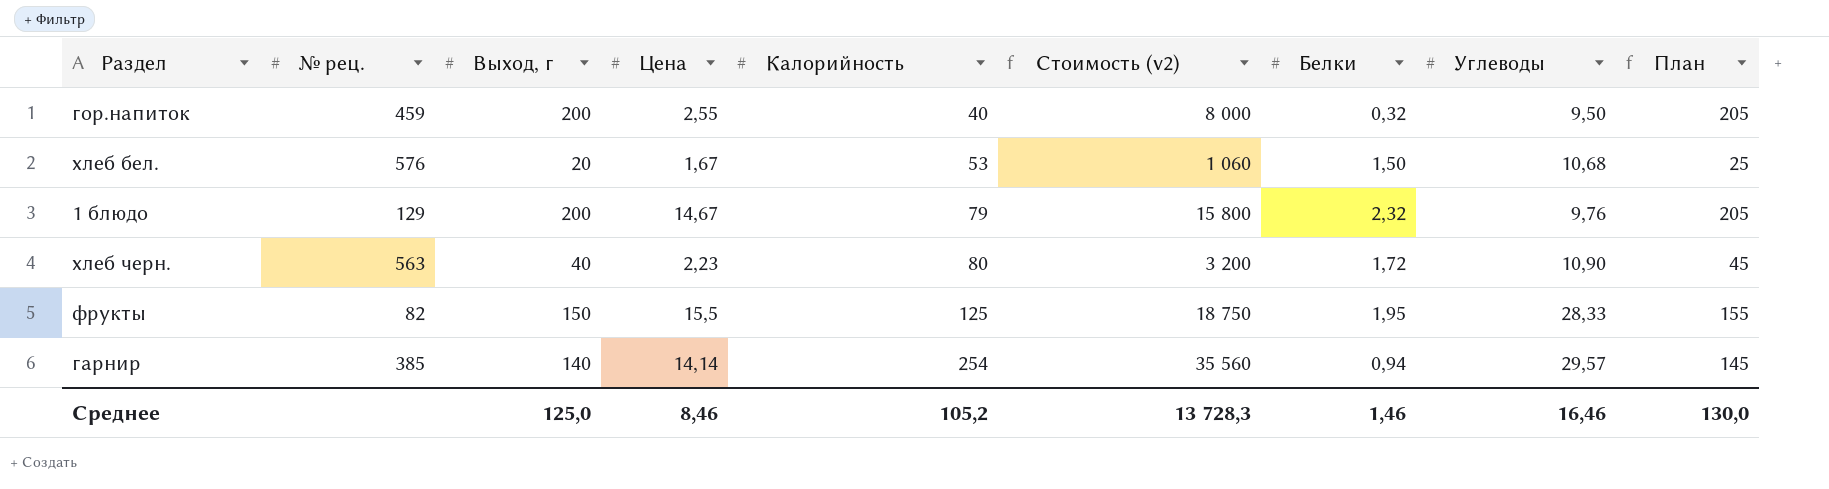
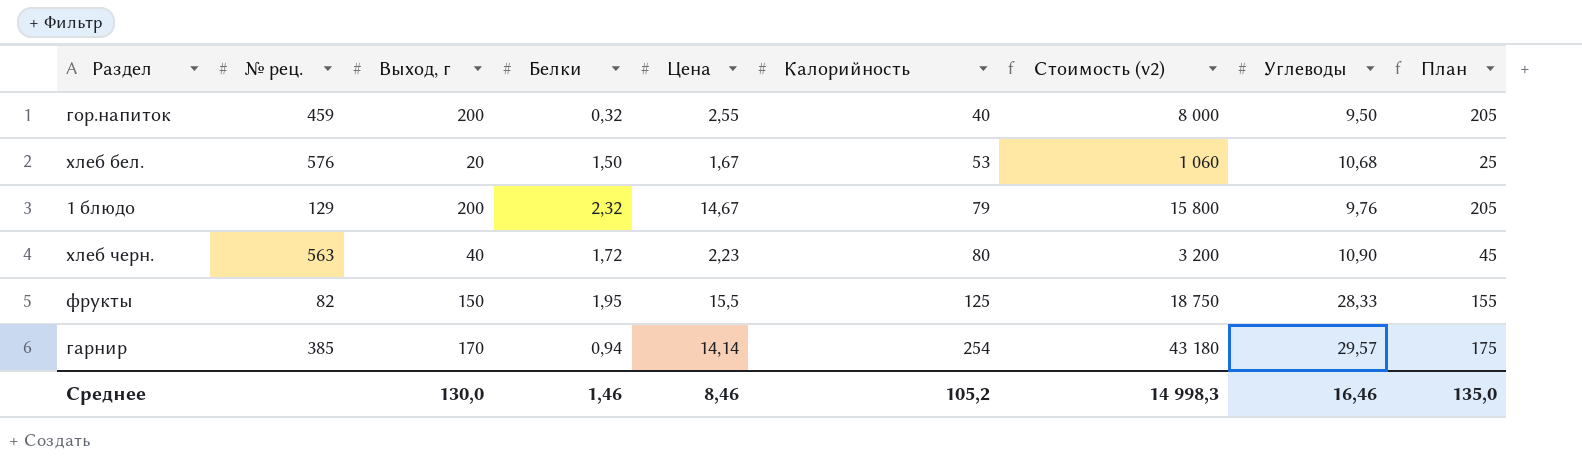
column Белки | position: 7 -> 4
гарнир | Выход, г: 140 -> 170
гарнир | Стоимость (v2): 35 560 -> 43 180
гарнир | План: 145 -> 175
Среднее | Выход, г: 125,0 -> 130,0
Среднее | Стоимость (v2): 13 728,3 -> 14 998,3
Среднее | План: 130,0 -> 135,0

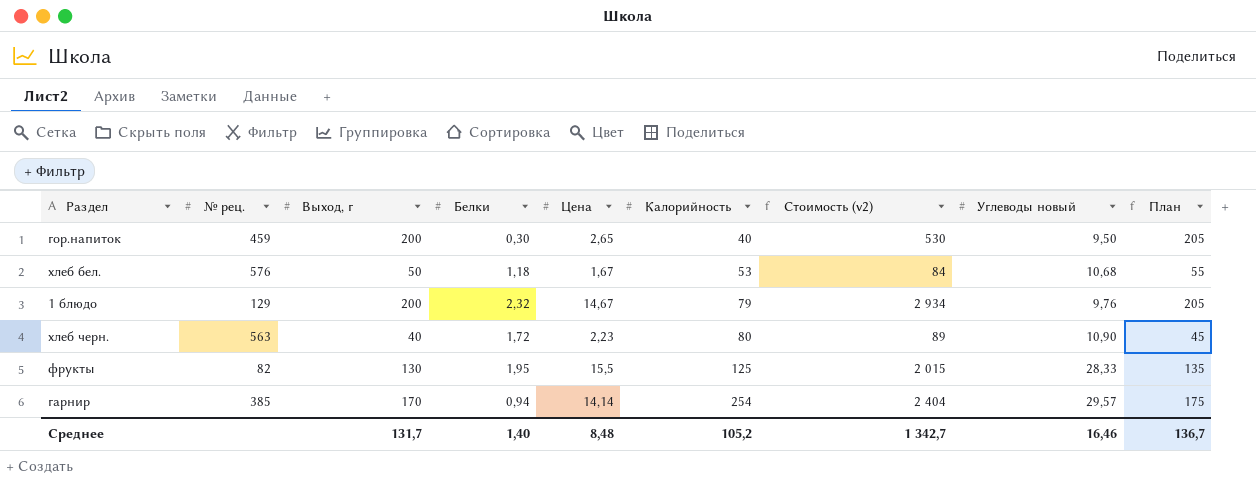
column Стоимость (v2) | formula: [Выход, г] * [Калорийность] -> [Выход, г] * [Цена]
column name: Углеводы -> Углеводы новый
гор.напиток | Белки: 0,32 -> 0,30
гор.напиток | Цена: 2,55 -> 2,65
хлеб бел. | Выход, г: 20 -> 50
хлеб бел. | Белки: 1,50 -> 1,18
хлеб бел. | План: 25 -> 55
фрукты | Выход, г: 150 -> 130
фрукты | План: 155 -> 135
Среднее | Выход, г: 130,0 -> 131,7
Среднее | Белки: 1,46 -> 1,40
Среднее | Цена: 8,46 -> 8,48
Среднее | Стоимость (v2): 14 998,3 -> 1 342,7
Среднее | План: 135,0 -> 136,7

